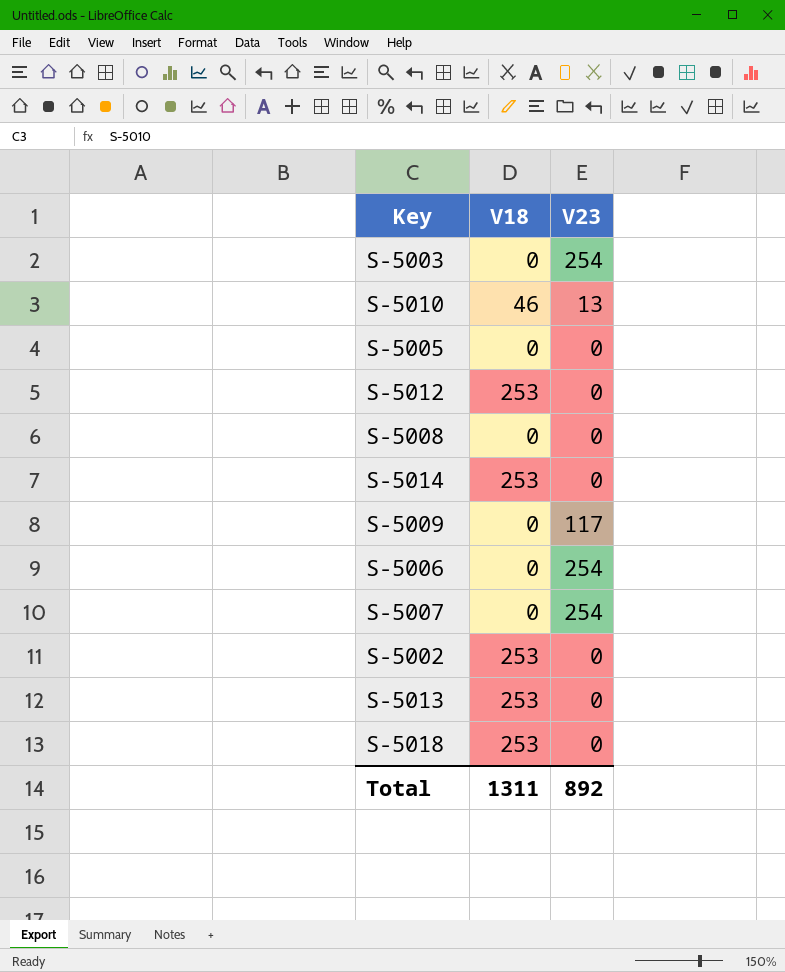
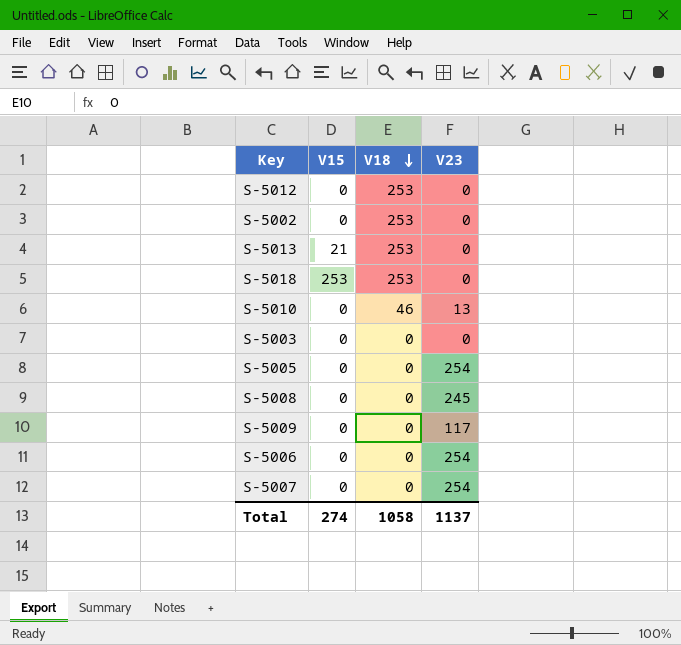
row order: none -> V18 descending
column V15 | position: none -> 2
row S-5014: 253 | 0 -> none
S-5003 | V23: 254 -> 0
S-5005 | V23: 0 -> 254
S-5008 | V23: 0 -> 245
Total | V18: 1311 -> 1058
Total | V23: 892 -> 1137

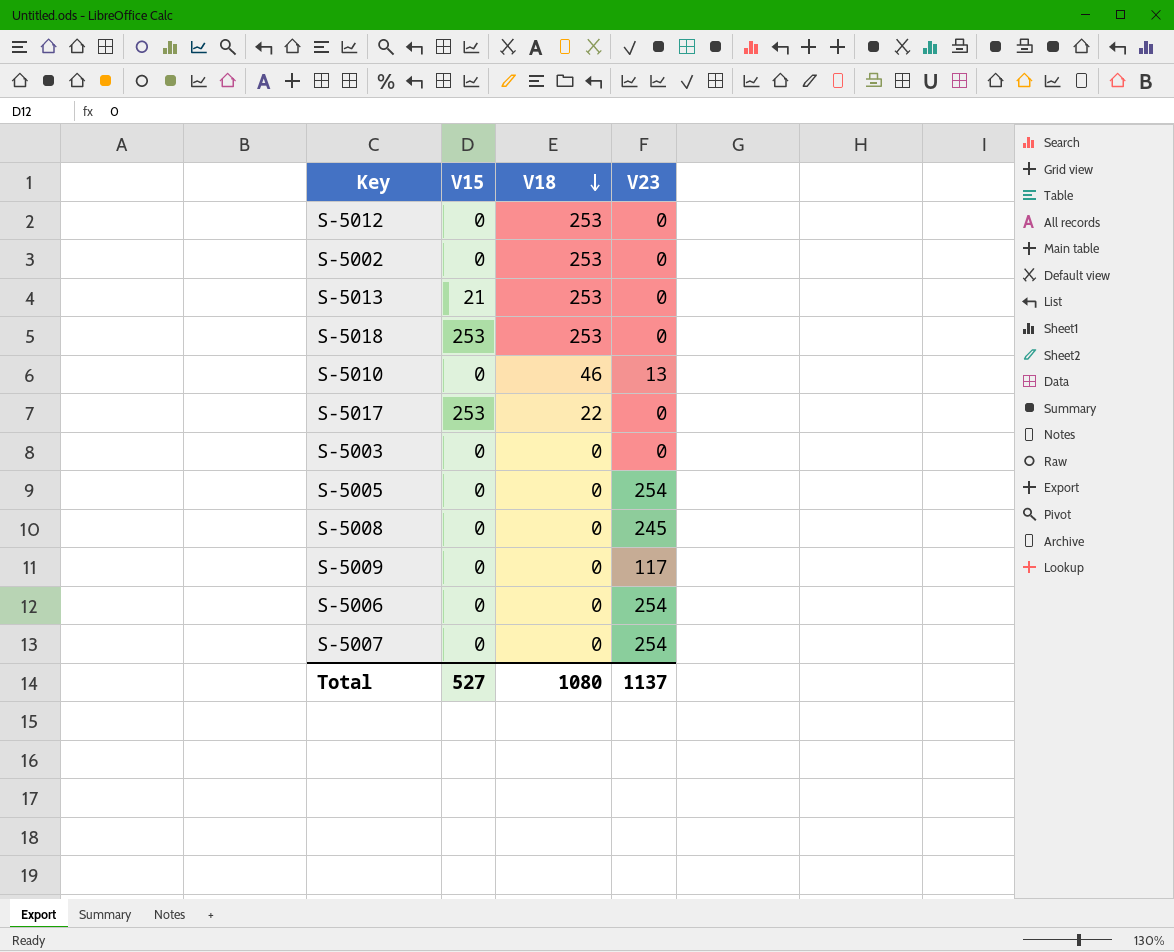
row S-5017: none -> 253 | 22 | 0
Total | V15: 274 -> 527
Total | V18: 1058 -> 1080

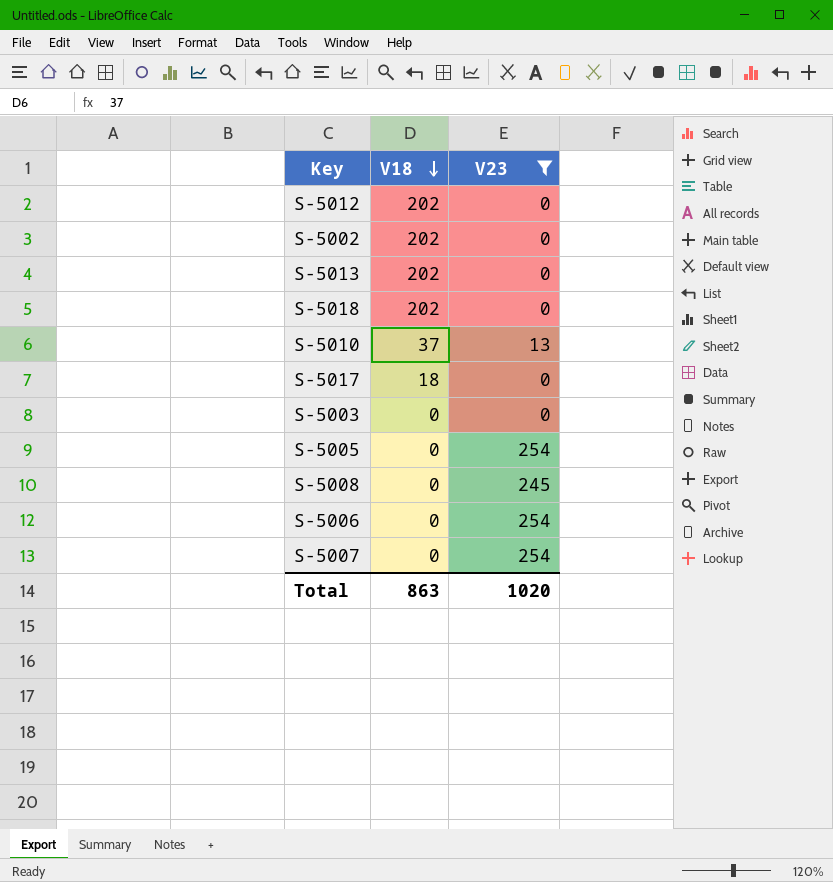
filter: none -> V23 != 117
column V15 | position: 2 -> none
S-5012 | V18: 253 -> 202
S-5002 | V18: 253 -> 202
S-5013 | V18: 253 -> 202
S-5018 | V18: 253 -> 202
S-5010 | V18: 46 -> 37
S-5017 | V18: 22 -> 18
Total | V18: 1080 -> 863
Total | V23: 1137 -> 1020

